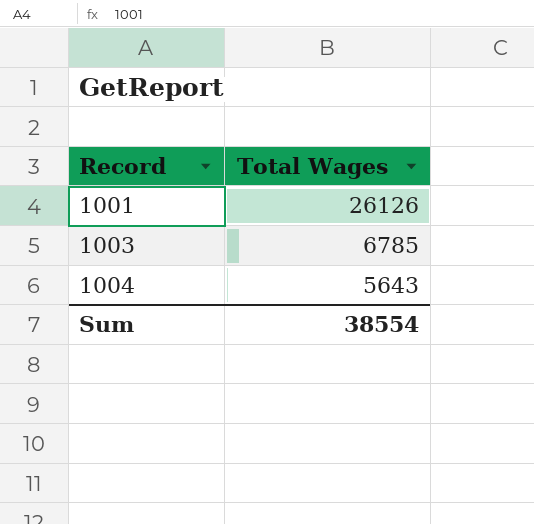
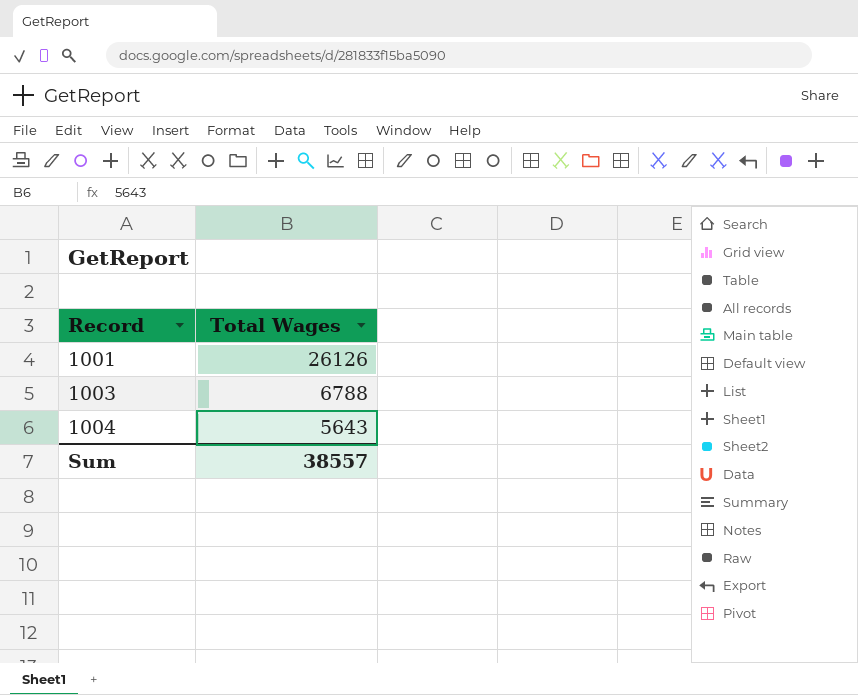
1003 | Total Wages: 6785 -> 6788
Sum | Total Wages: 38554 -> 38557

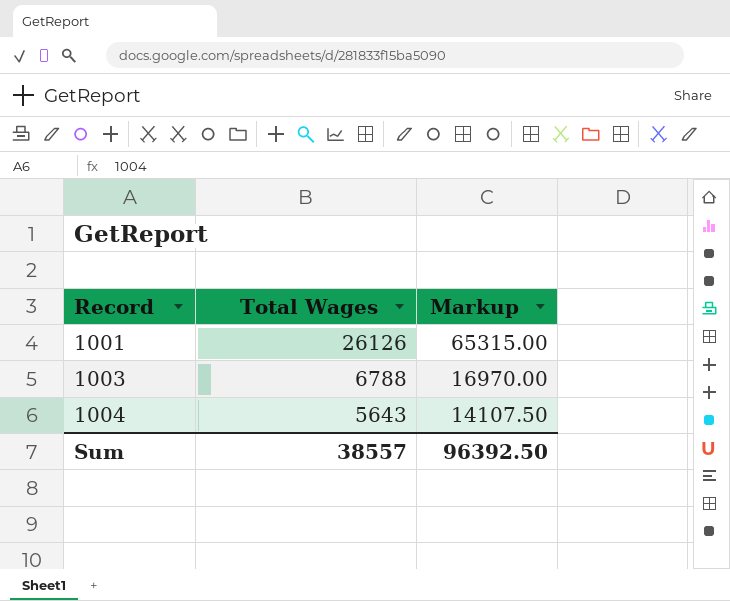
column Markup | formula: none -> [Total Wages] * 2.5

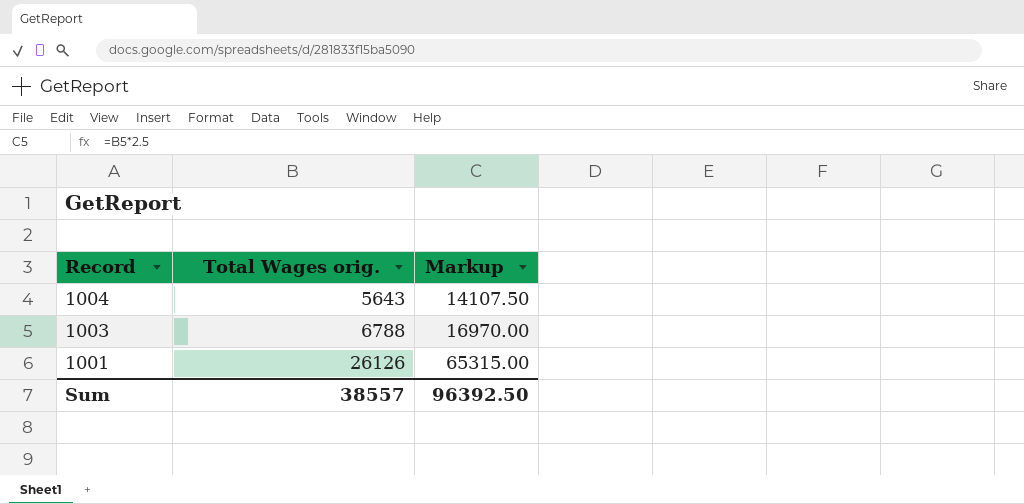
row order: Record ascending -> Record descending
column name: Total Wages -> Total Wages orig.

